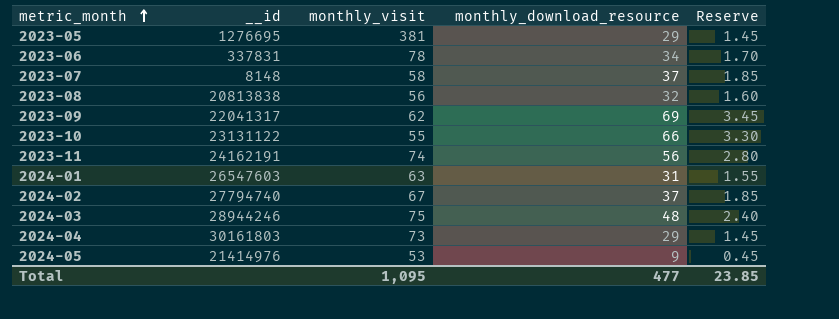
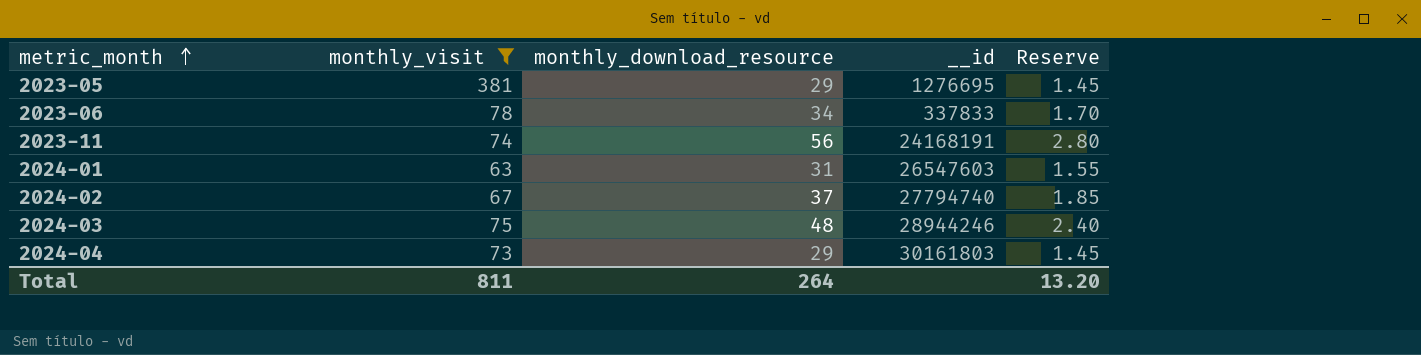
filter: none -> monthly_visit >= 63
column __id | position: 2 -> 4
2023-06 | __id: 337831 -> 337833
2023-11 | __id: 24162191 -> 24168191
Total | monthly_visit: 1,095 -> 811
Total | monthly_download_resource: 477 -> 264
Total | Reserve: 23.85 -> 13.20

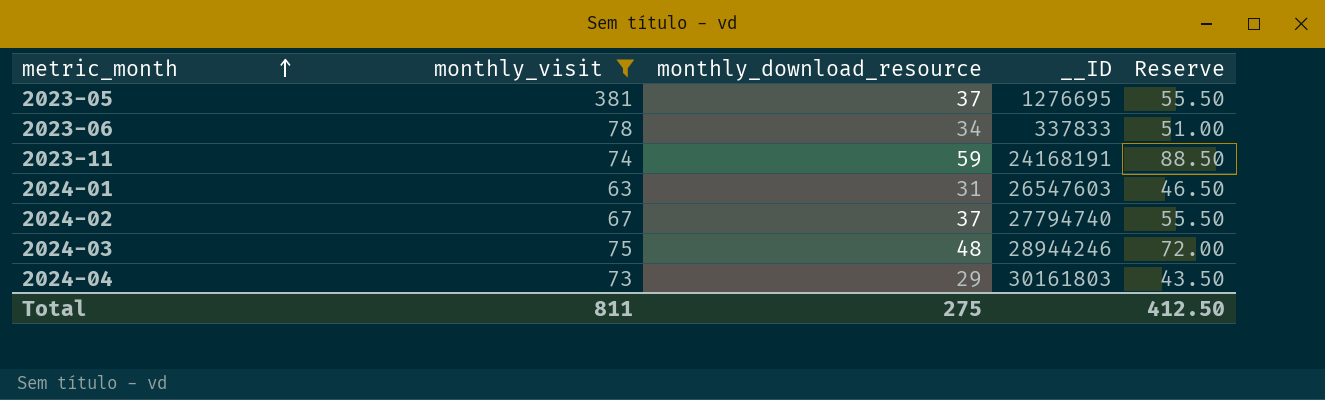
column name: __id -> __ID
column Reserve | formula: [monthly_download_resource] * 0.05 -> [monthly_download_resource] * 1.5
2023-05 | monthly_download_resource: 29 -> 37
2023-11 | monthly_download_resource: 56 -> 59
Total | monthly_download_resource: 264 -> 275
Total | Reserve: 13.20 -> 412.50

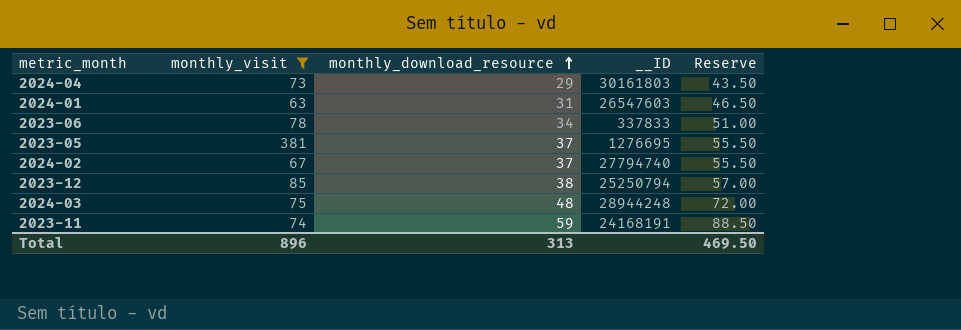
row order: metric_month ascending -> monthly_download_resource ascending
row 2023-12: none -> 85 | 38 | 25250794 | 57.00
2024-03 | __ID: 28944246 -> 28944248
Total | monthly_visit: 811 -> 896
Total | monthly_download_resource: 275 -> 313
Total | Reserve: 412.50 -> 469.50

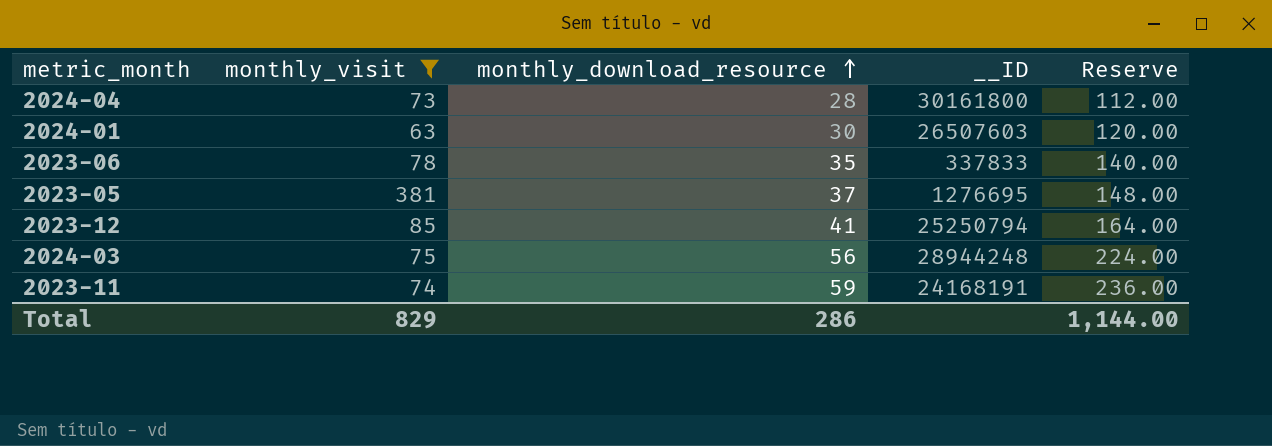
column Reserve | formula: [monthly_download_resource] * 1.5 -> [monthly_download_resource] * 4
row 2024-02: 67 | 37 | 27794740 | 55.50 -> none
2024-04 | monthly_download_resource: 29 -> 28
2024-04 | __ID: 30161803 -> 30161800
2024-01 | monthly_download_resource: 31 -> 30
2024-01 | __ID: 26547603 -> 26507603
2023-06 | monthly_download_resource: 34 -> 35
2023-12 | monthly_download_resource: 38 -> 41
2024-03 | monthly_download_resource: 48 -> 56
Total | monthly_visit: 896 -> 829
Total | monthly_download_resource: 313 -> 286
Total | Reserve: 469.50 -> 1,144.00

